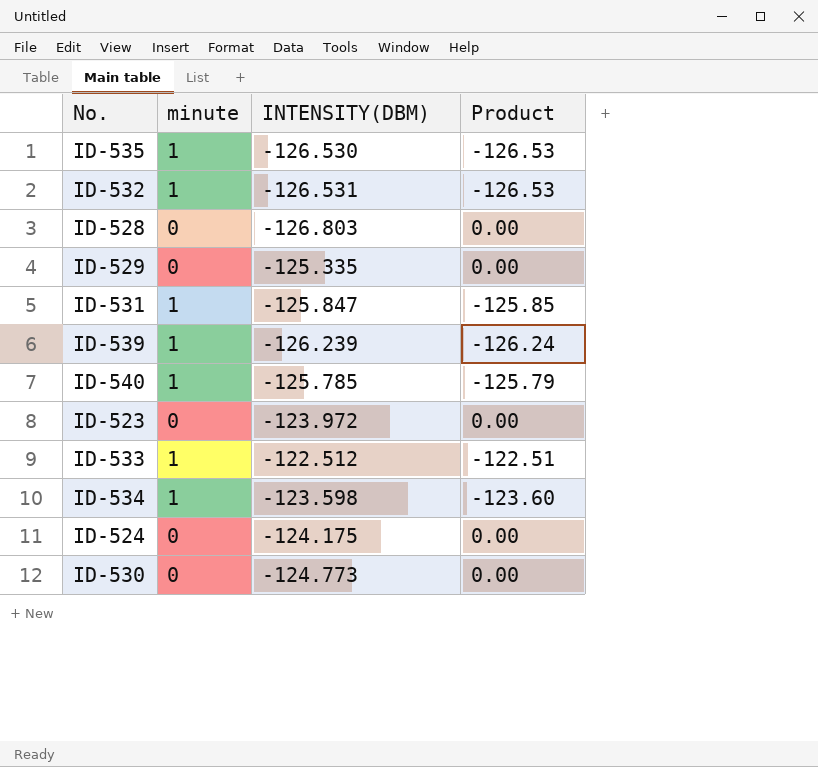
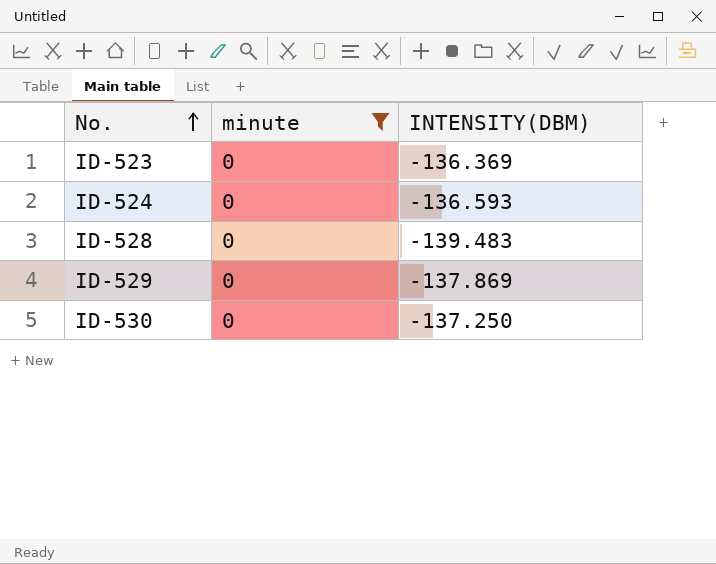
filter: none -> minute = 0
row order: none -> No. ascending
column Product | formula: [minute] * [INTENSITY(DBM)] -> none
ID-523 | INTENSITY(DBM): -123.972 -> -136.369
ID-524 | INTENSITY(DBM): -124.175 -> -136.593
ID-528 | INTENSITY(DBM): -126.803 -> -139.483
ID-529 | INTENSITY(DBM): -125.335 -> -137.869
ID-530 | INTENSITY(DBM): -124.773 -> -137.250

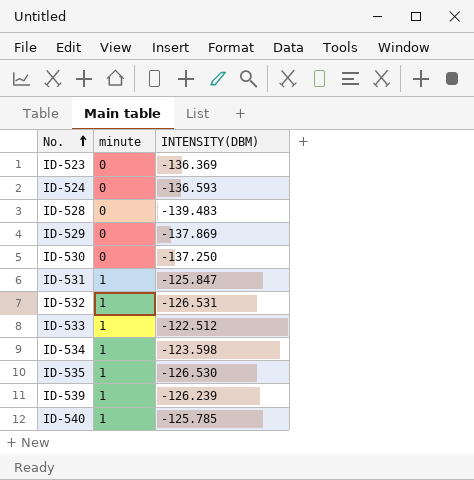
filter: minute = 0 -> none

